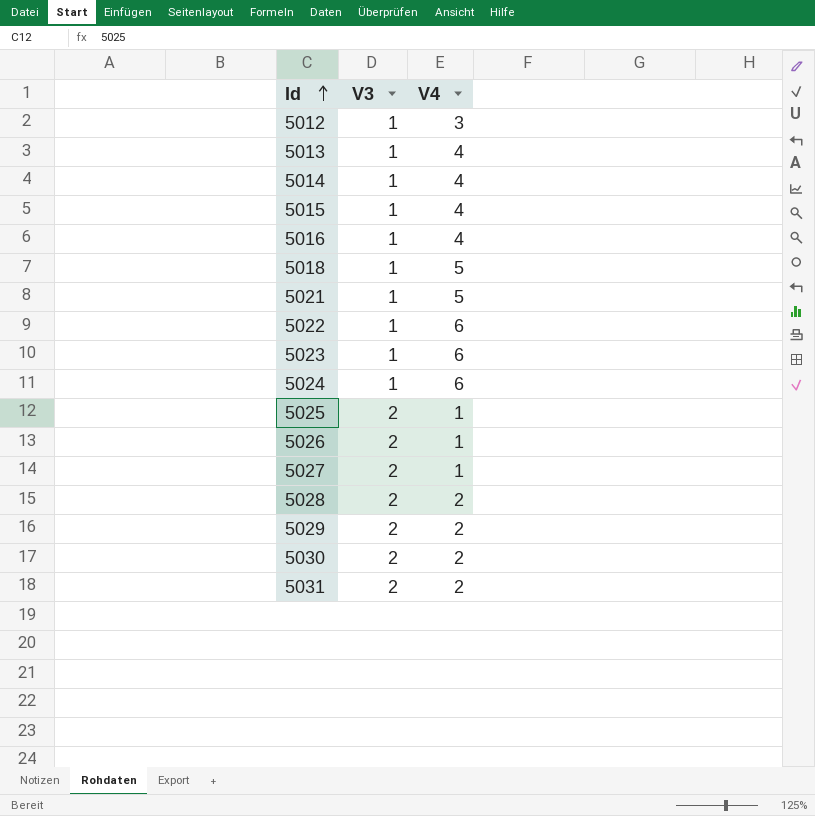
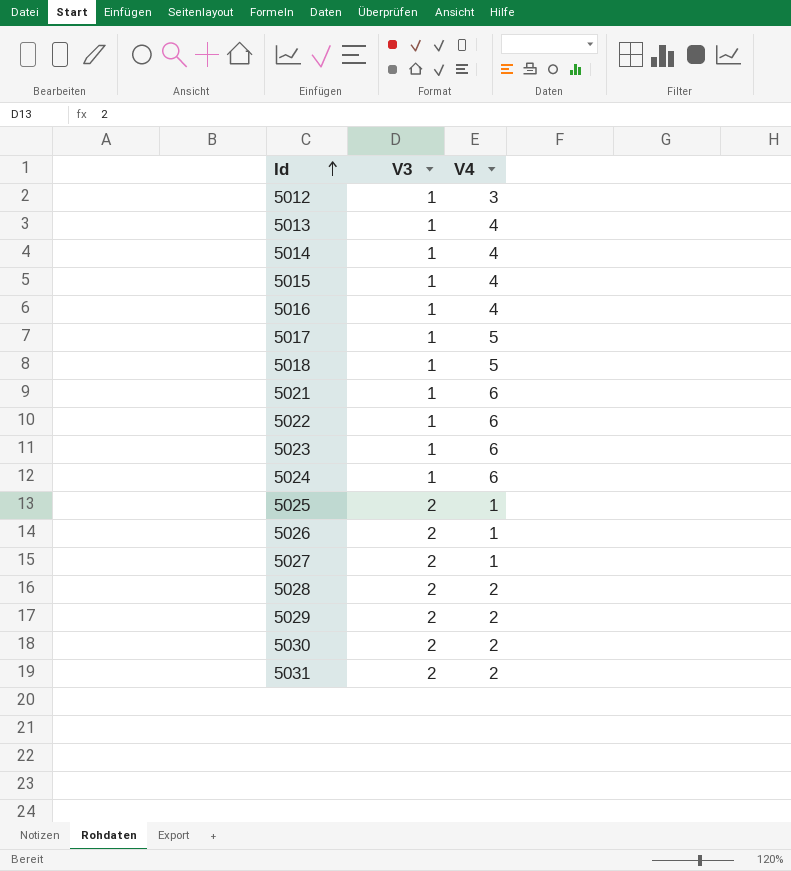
row 5017: none -> 1 | 5
5021 | V4: 5 -> 6

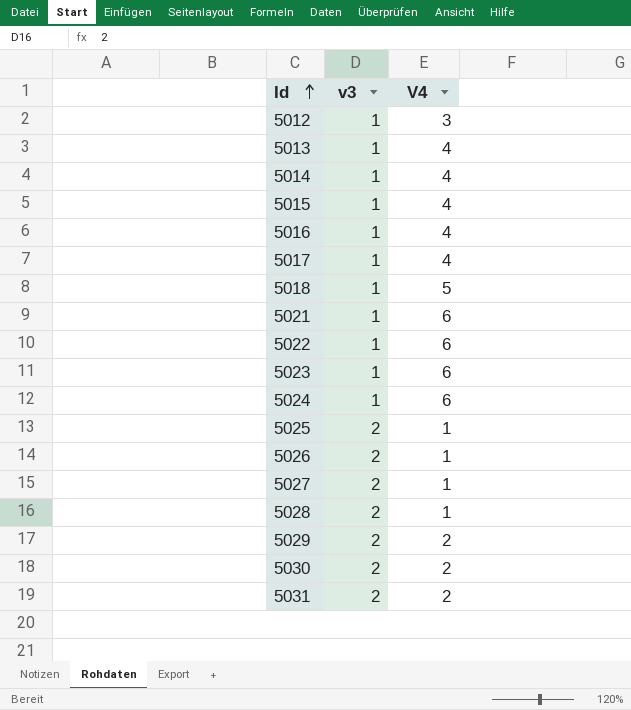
column name: V3 -> v3
5017 | V4: 5 -> 4
5028 | V4: 2 -> 1

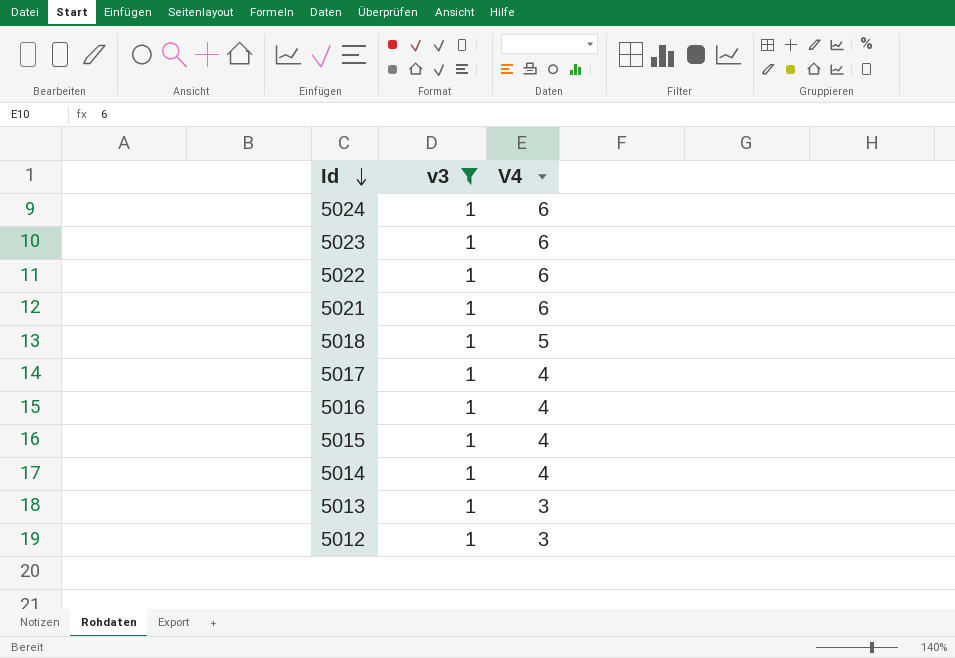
filter: none -> v3 = 1
row order: Id ascending -> Id descending
5013 | V4: 4 -> 3

